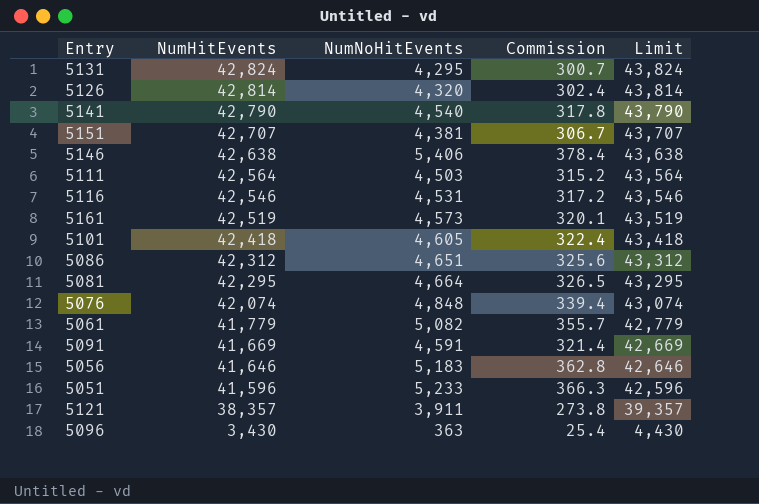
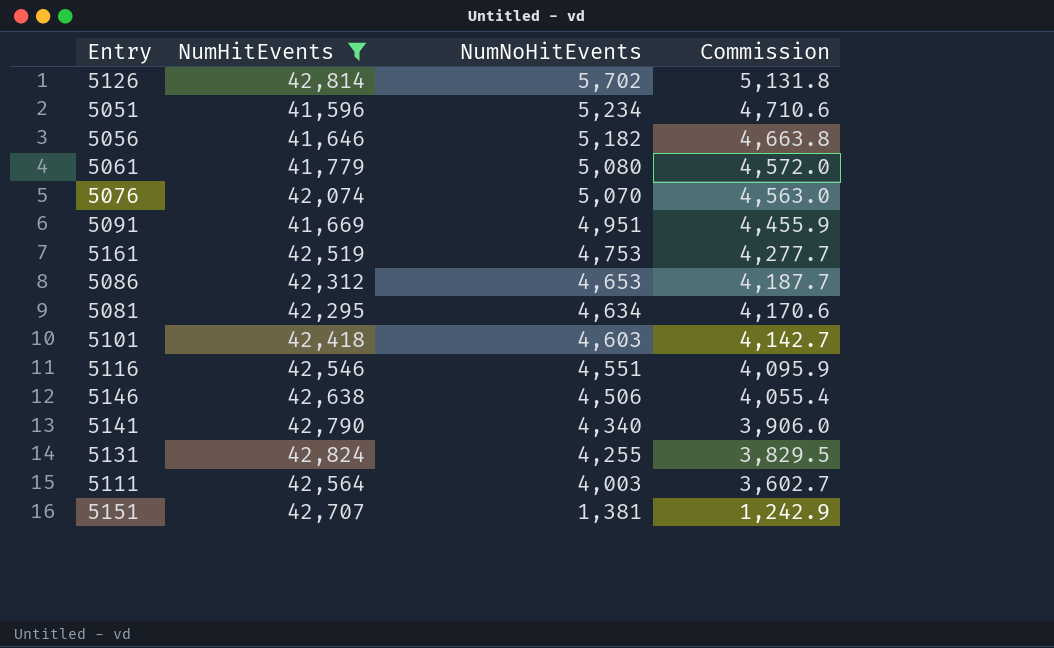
filter: none -> NumHitEvents >= 41,596
row order: NumHitEvents descending -> NumNoHitEvents descending
column Limit | formula: [NumHitEvents] + 1000 -> none
column Commission | formula: [NumNoHitEvents] * 0.07 -> [NumNoHitEvents] * 0.9
5126 | NumNoHitEvents: 4,320 -> 5,702
5051 | NumNoHitEvents: 5,233 -> 5,234
5056 | NumNoHitEvents: 5,183 -> 5,182
5061 | NumNoHitEvents: 5,082 -> 5,080
5076 | NumNoHitEvents: 4,848 -> 5,070
5091 | NumNoHitEvents: 4,591 -> 4,951
5161 | NumNoHitEvents: 4,573 -> 4,753
5086 | NumNoHitEvents: 4,651 -> 4,653
5081 | NumNoHitEvents: 4,664 -> 4,634
5101 | NumNoHitEvents: 4,605 -> 4,603
5116 | NumNoHitEvents: 4,531 -> 4,551
5146 | NumNoHitEvents: 5,406 -> 4,506
5141 | NumNoHitEvents: 4,540 -> 4,340
5131 | NumNoHitEvents: 4,295 -> 4,255
5111 | NumNoHitEvents: 4,503 -> 4,003
5151 | NumNoHitEvents: 4,381 -> 1,381

